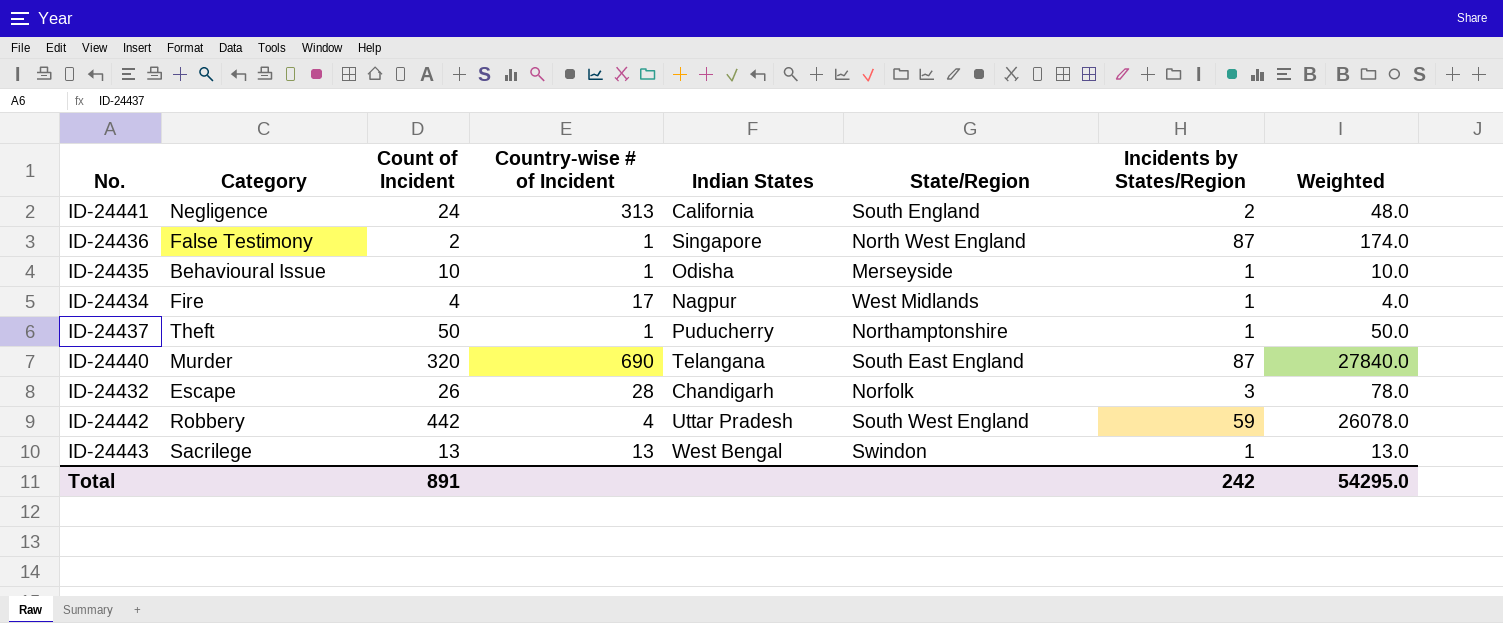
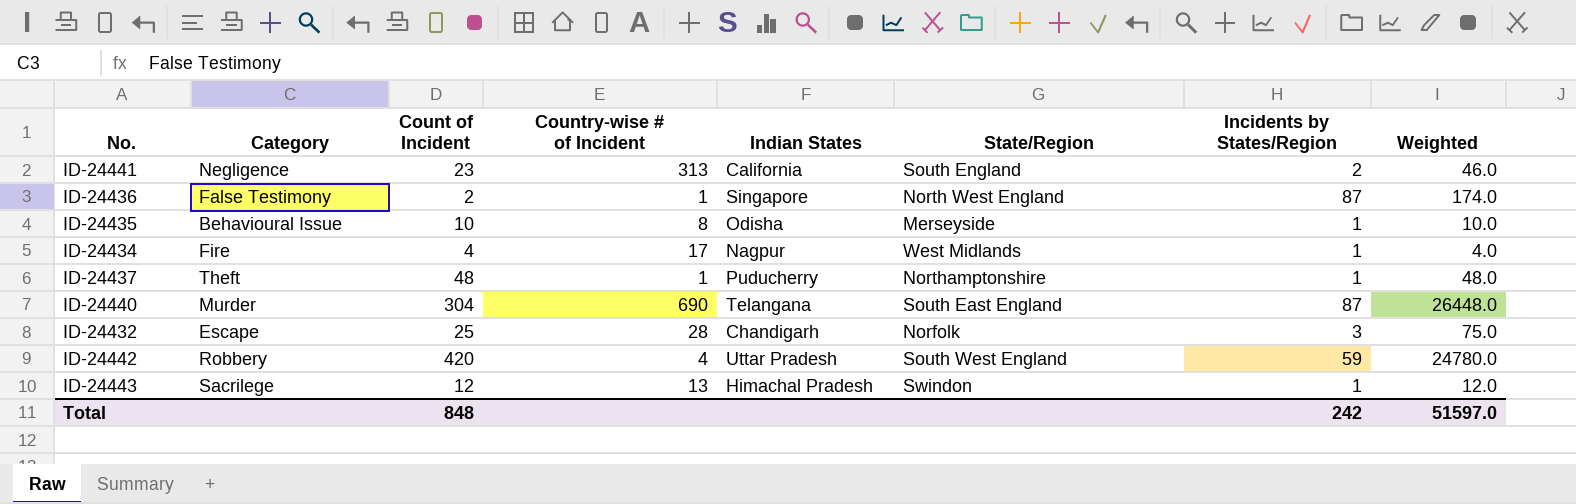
ID-24441 | Count of Incident: 24 -> 23
ID-24441 | Weighted: 48.0 -> 46.0
ID-24435 | Country-wise # of Incident: 1 -> 8
ID-24437 | Count of Incident: 50 -> 48
ID-24437 | Weighted: 50.0 -> 48.0
ID-24440 | Count of Incident: 320 -> 304
ID-24440 | Weighted: 27840.0 -> 26448.0
ID-24432 | Count of Incident: 26 -> 25
ID-24432 | Weighted: 78.0 -> 75.0
ID-24442 | Count of Incident: 442 -> 420
ID-24442 | Weighted: 26078.0 -> 24780.0
ID-24443 | Count of Incident: 13 -> 12
ID-24443 | Indian States: West Bengal -> Himachal Pradesh
ID-24443 | Weighted: 13.0 -> 12.0
Total | Count of Incident: 891 -> 848
Total | Weighted: 54295.0 -> 51597.0

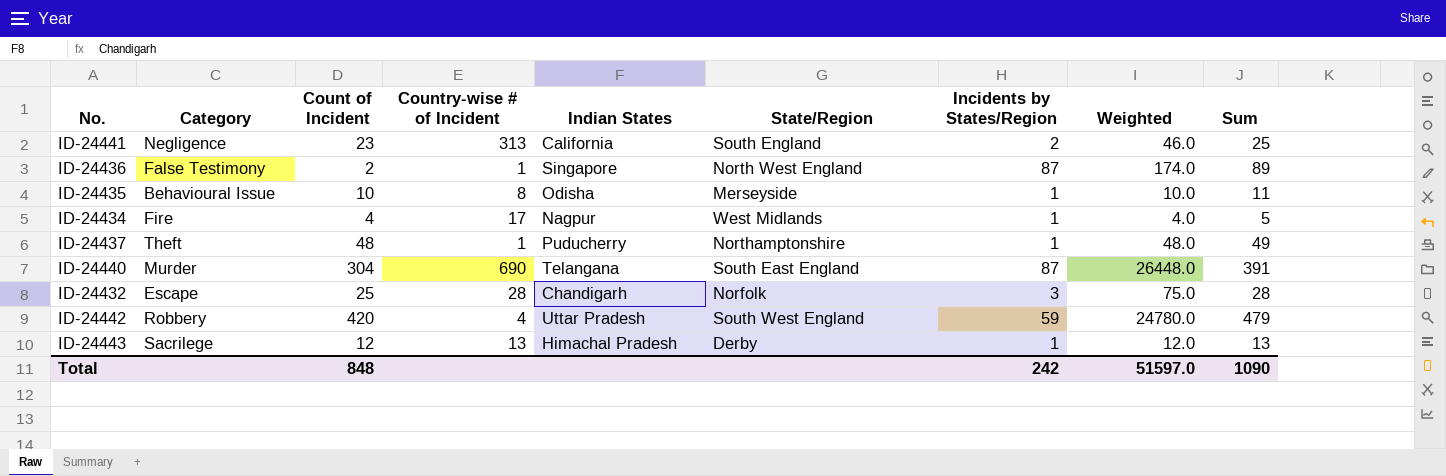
column Sum | formula: none -> [Count of Incident] + [Incidents by States/Region]
ID-24443 | State/Region: Swindon -> Derby

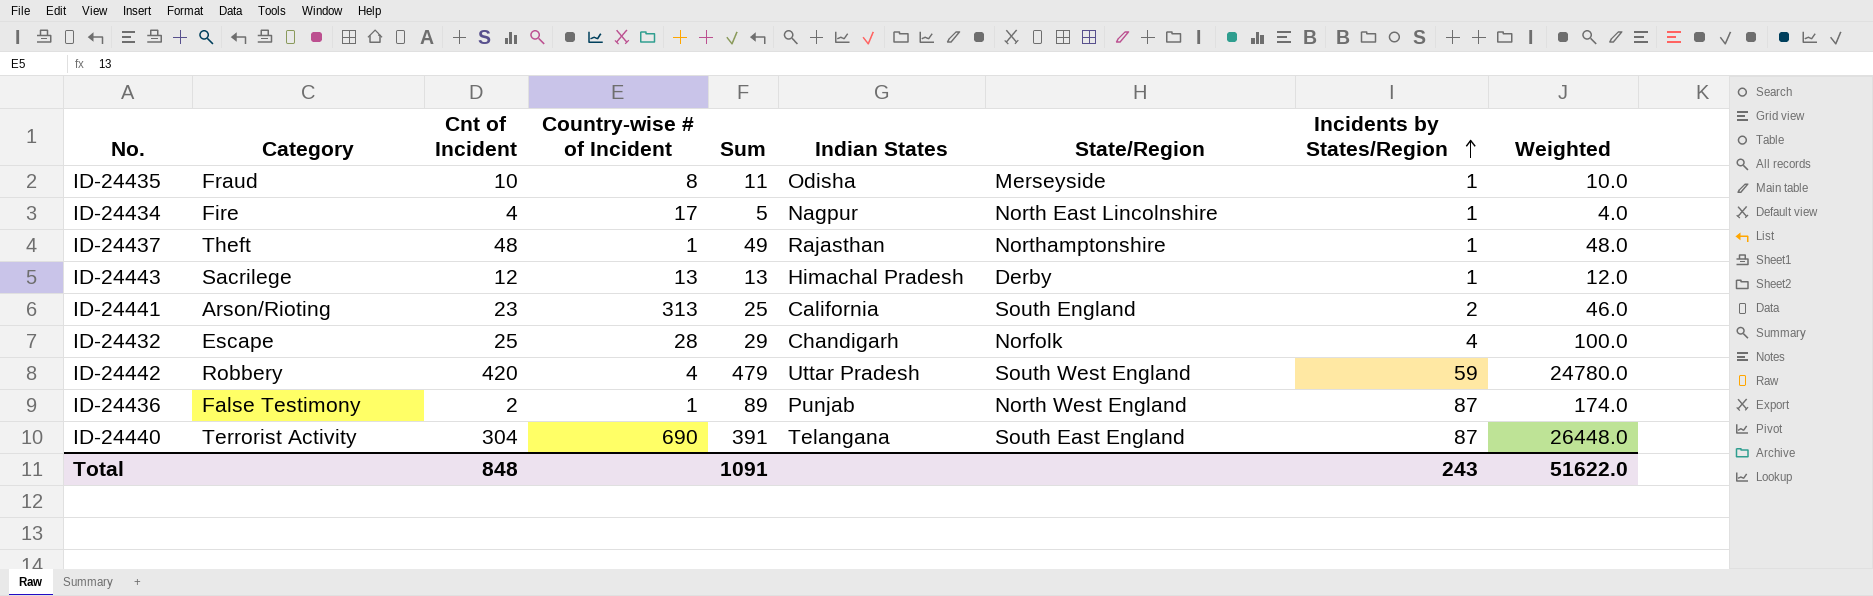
row order: none -> Incidents by States/Region ascending
column name: Count of Incident -> Cnt of Incident
column Sum | position: 9 -> 5
ID-24435 | Category: Behavioural Issue -> Fraud
ID-24434 | State/Region: West Midlands -> North East Lincolnshire
ID-24437 | Indian States: Puducherry -> Rajasthan
ID-24441 | Category: Negligence -> Arson/Rioting
ID-24432 | Sum: 28 -> 29
ID-24432 | Incidents by States/Region: 3 -> 4
ID-24432 | Weighted: 75.0 -> 100.0
ID-24436 | Indian States: Singapore -> Punjab
ID-24440 | Category: Murder -> Terrorist Activity
Total | Sum: 1090 -> 1091
Total | Incidents by States/Region: 242 -> 243
Total | Weighted: 51597.0 -> 51622.0

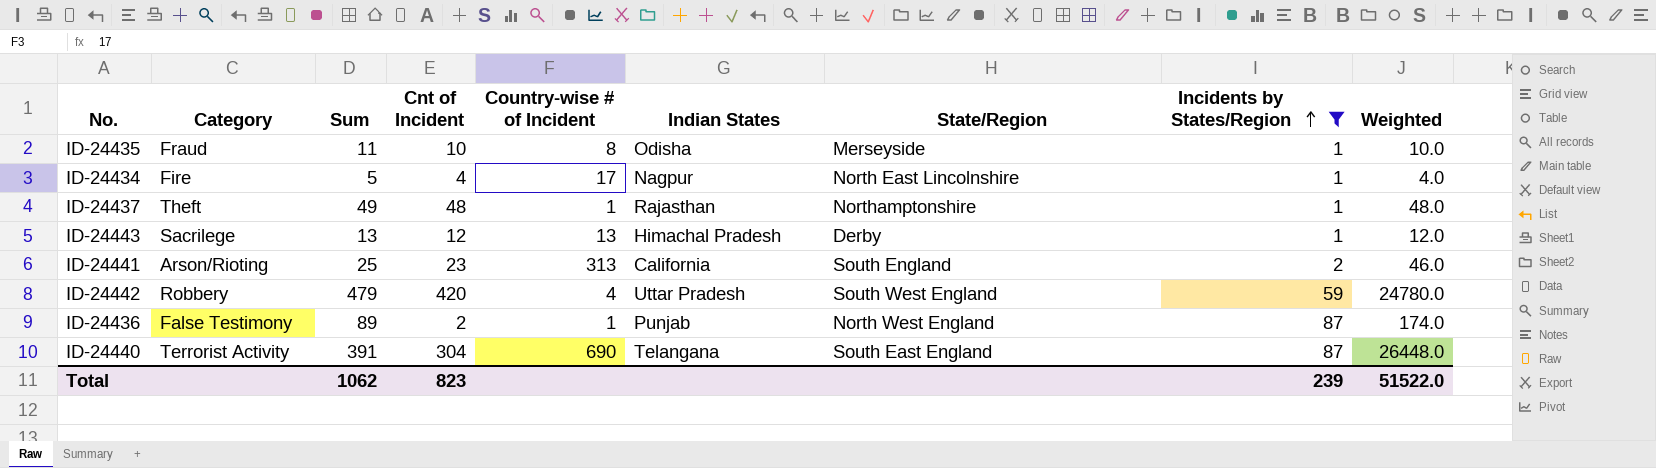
filter: none -> Incidents by States/Region != 4
column Sum | position: 5 -> 3
Total | Sum: 1091 -> 1062
Total | Cnt of Incident: 848 -> 823
Total | Incidents by States/Region: 243 -> 239
Total | Weighted: 51622.0 -> 51522.0

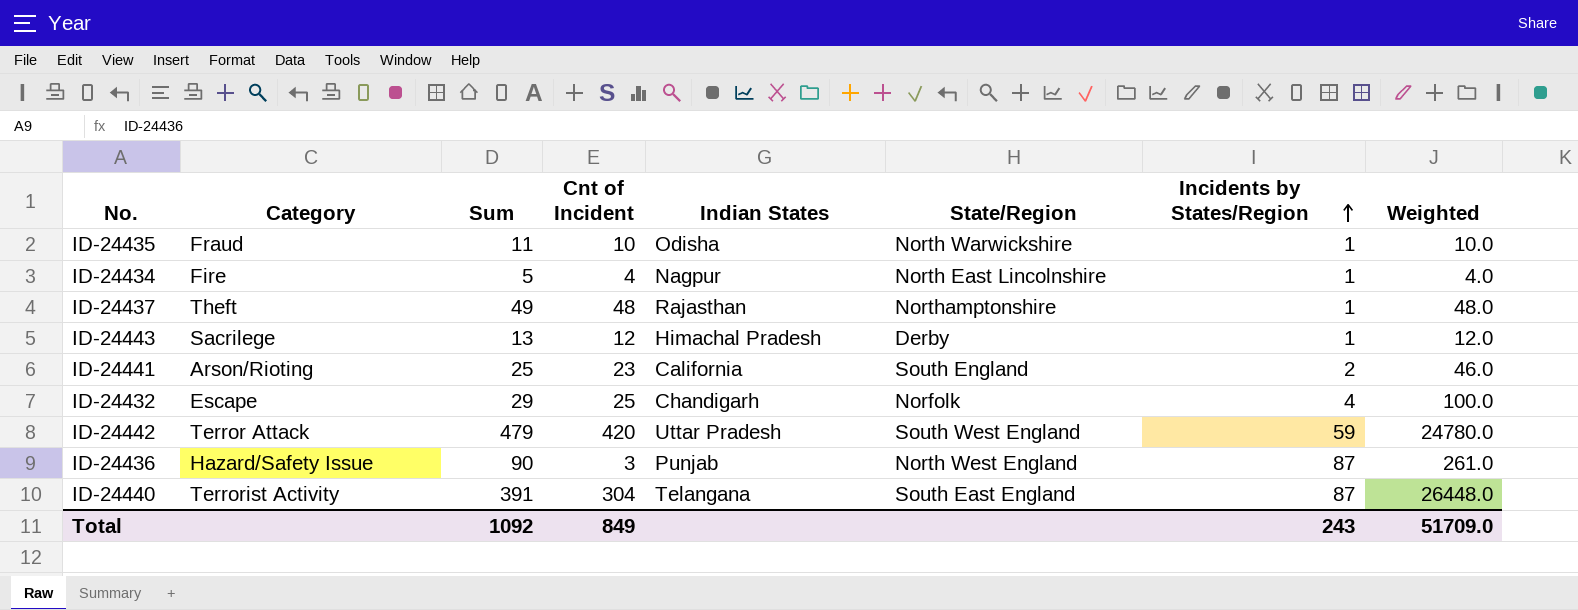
filter: Incidents by States/Region != 4 -> none
column Country-wise # of Incident | position: 5 -> none
ID-24435 | State/Region: Merseyside -> North Warwickshire
ID-24442 | Category: Robbery -> Terror Attack
ID-24436 | Category: False Testimony -> Hazard/Safety Issue
ID-24436 | Sum: 89 -> 90
ID-24436 | Cnt of Incident: 2 -> 3
ID-24436 | Weighted: 174.0 -> 261.0
Total | Sum: 1062 -> 1092
Total | Cnt of Incident: 823 -> 849
Total | Incidents by States/Region: 239 -> 243
Total | Weighted: 51522.0 -> 51709.0

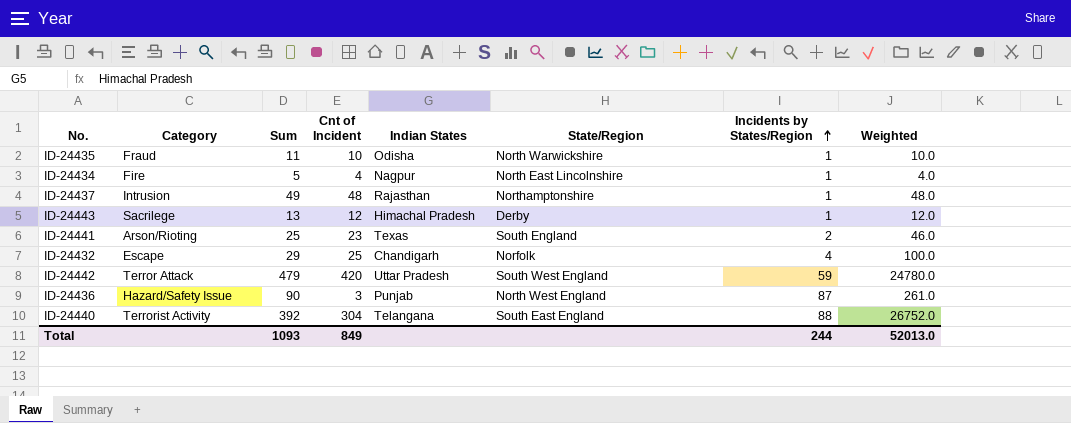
ID-24437 | Category: Theft -> Intrusion
ID-24441 | Indian States: California -> Texas
ID-24440 | Sum: 391 -> 392
ID-24440 | Incidents by States/Region: 87 -> 88
ID-24440 | Weighted: 26448.0 -> 26752.0
Total | Sum: 1092 -> 1093
Total | Incidents by States/Region: 243 -> 244
Total | Weighted: 51709.0 -> 52013.0

